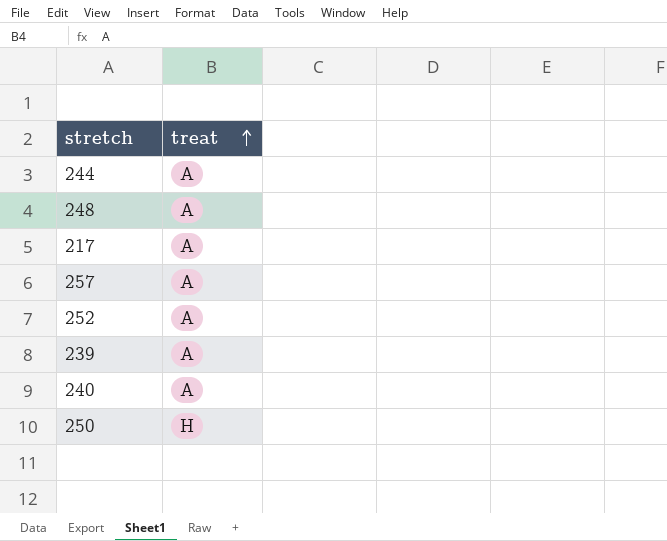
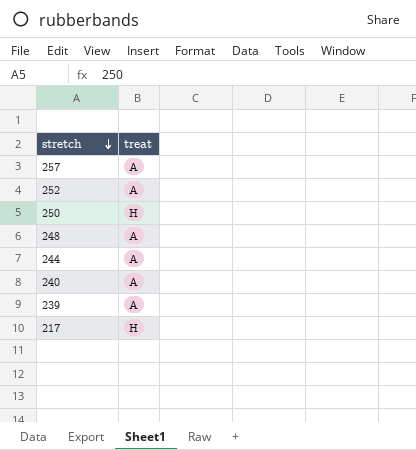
row order: treat ascending -> stretch descending
217 | treat: A -> H

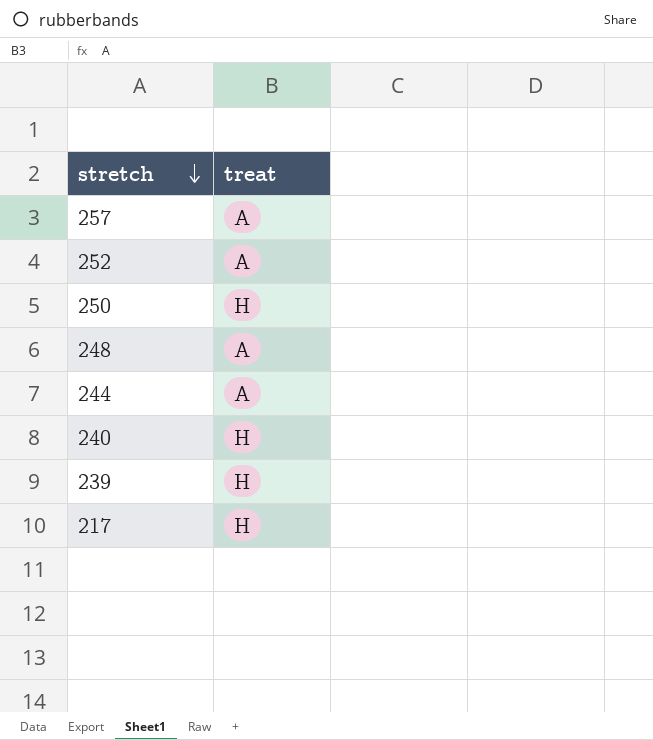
240 | treat: A -> H
239 | treat: A -> H

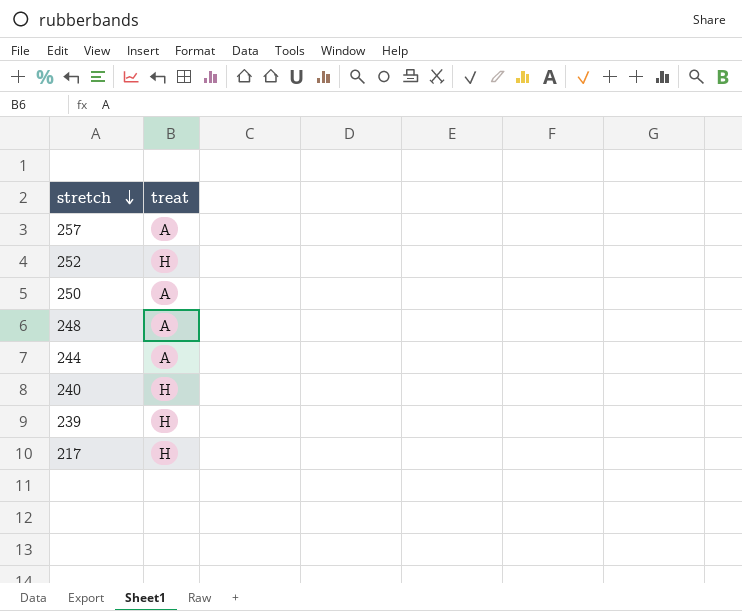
252 | treat: A -> H
250 | treat: H -> A

